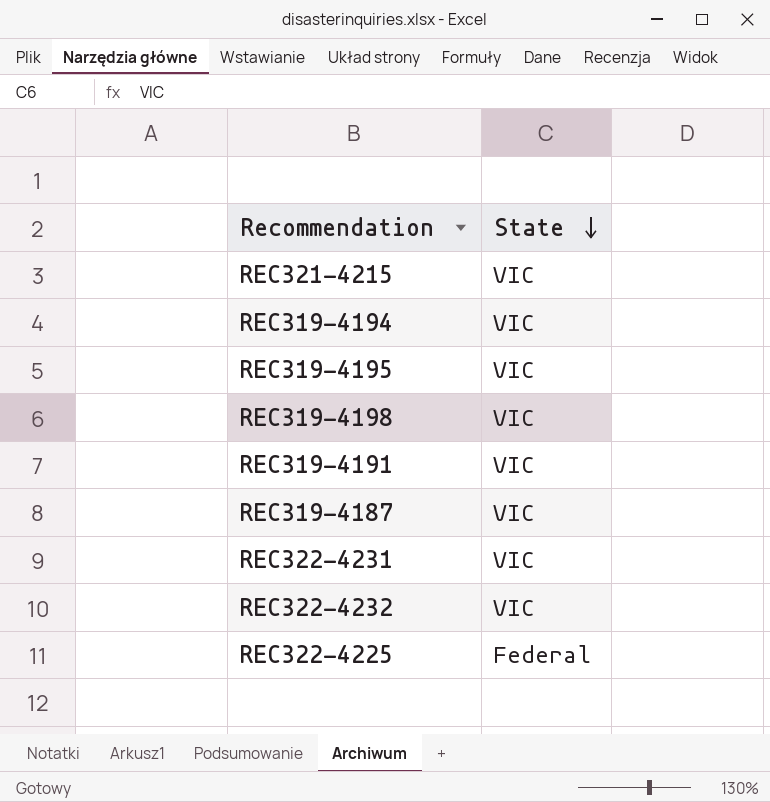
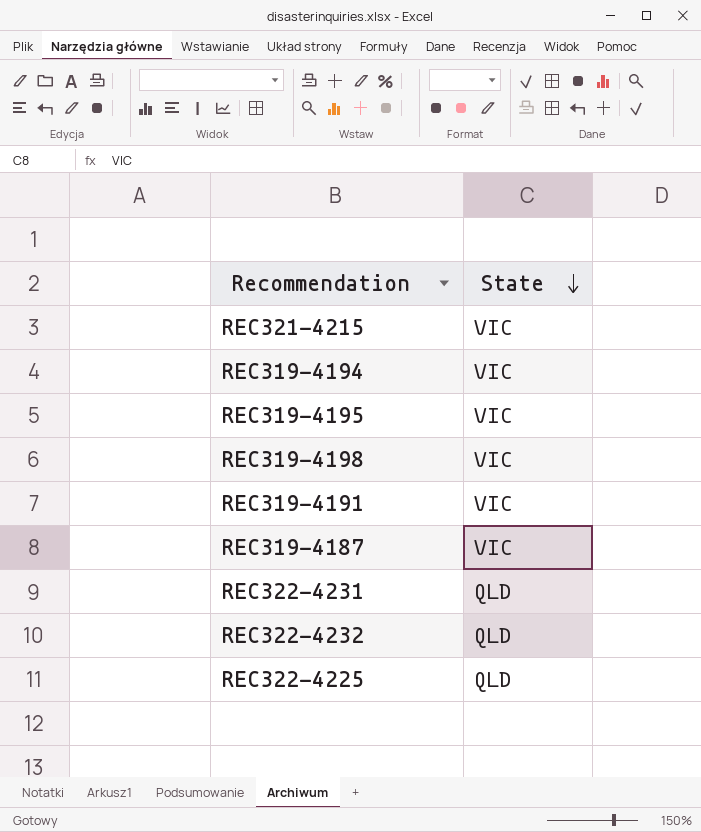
REC322-4231 | State: VIC -> QLD
REC322-4232 | State: VIC -> QLD
REC322-4225 | State: Federal -> QLD

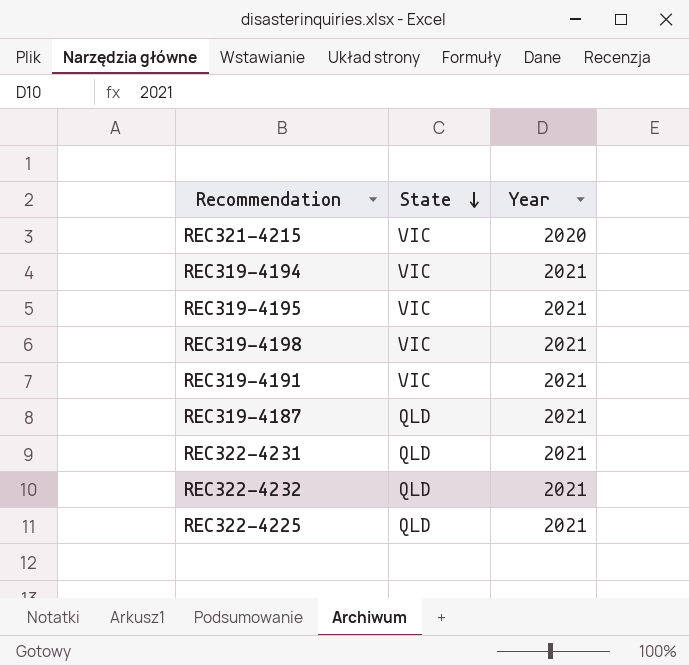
column Year | position: none -> 3
REC319-4187 | State: VIC -> QLD

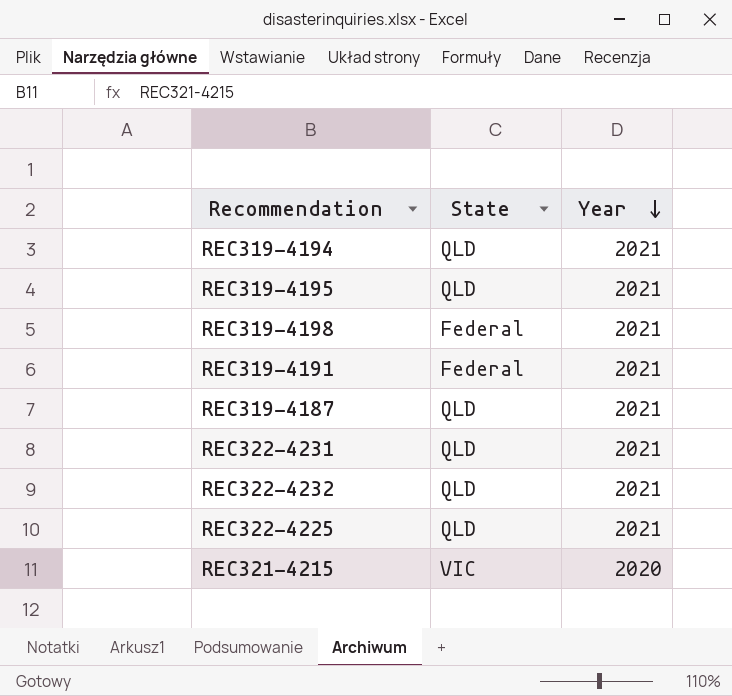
row order: State descending -> Year descending
REC319-4194 | State: VIC -> QLD
REC319-4195 | State: VIC -> QLD
REC319-4198 | State: VIC -> Federal
REC319-4191 | State: VIC -> Federal

